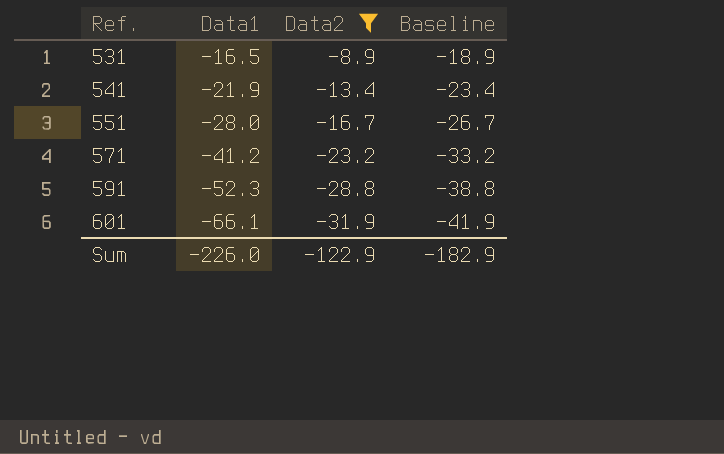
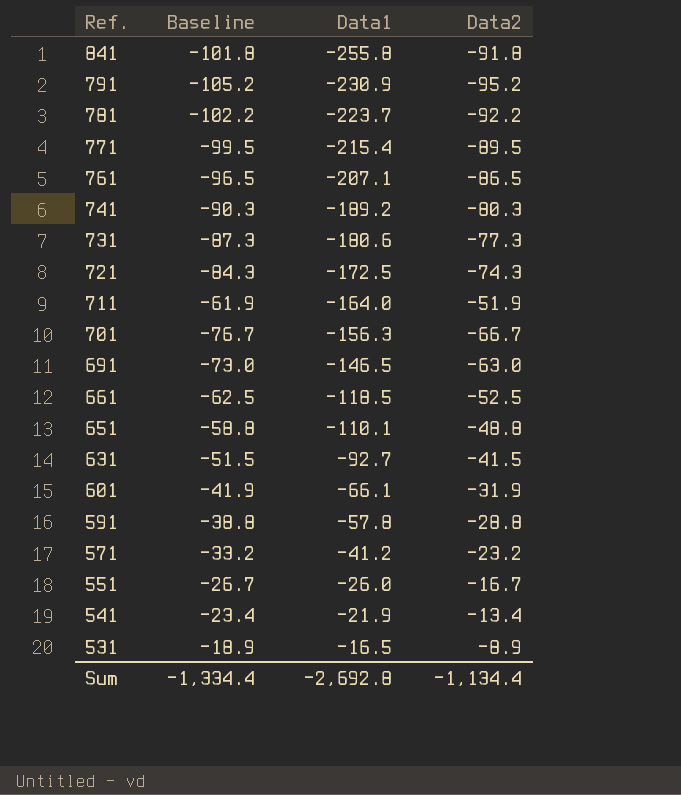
filter: Data2 >= -31.9 -> none
row order: Ref. ascending -> Ref. descending
column Baseline | position: 4 -> 2
591 | Data1: -52.3 -> -57.8
551 | Data1: -28.0 -> -26.0
Sum | Baseline: -182.9 -> -1,334.4
Sum | Data1: -226.0 -> -2,692.8
Sum | Data2: -122.9 -> -1,134.4

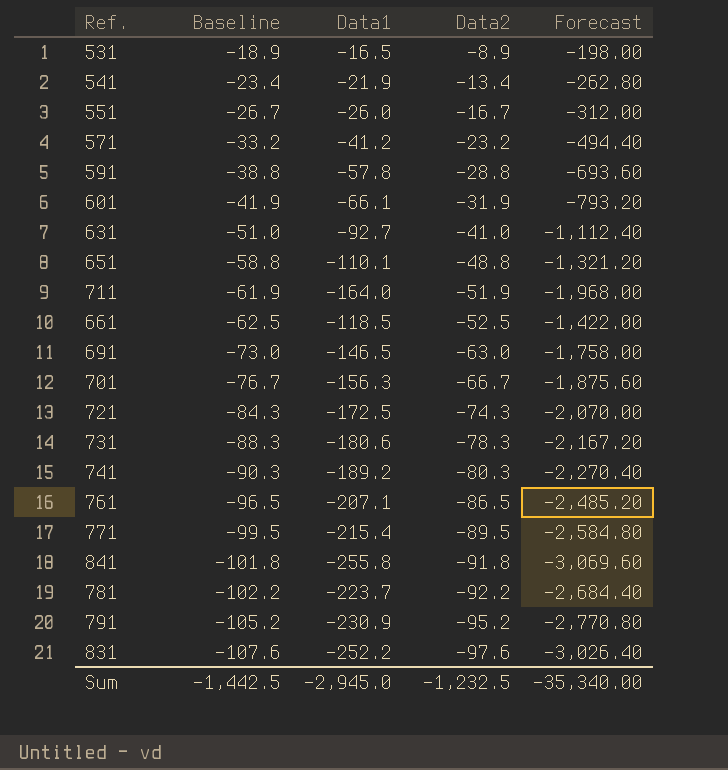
row order: Ref. descending -> Baseline descending
column Forecast | formula: none -> [Data1] * 12
631 | Baseline: -51.5 -> -51.0
631 | Data2: -41.5 -> -41.0
731 | Baseline: -87.3 -> -88.3
731 | Data2: -77.3 -> -78.3
row 831: none -> -107.6 | -252.2 | -97.6 | -3,026.40
Sum | Baseline: -1,334.4 -> -1,442.5
Sum | Data1: -2,692.8 -> -2,945.0
Sum | Data2: -1,134.4 -> -1,232.5

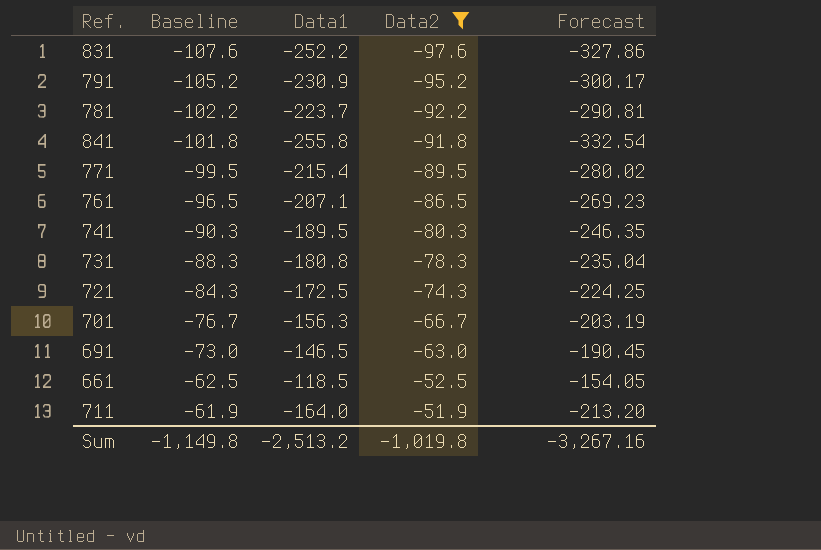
filter: none -> Data2 <= -51.9
row order: Baseline descending -> Baseline ascending
column Forecast | formula: [Data1] * 12 -> [Data1] * 1.3
741 | Data1: -189.2 -> -189.5
731 | Data1: -180.6 -> -180.8
Sum | Baseline: -1,442.5 -> -1,149.8
Sum | Data1: -2,945.0 -> -2,513.2
Sum | Data2: -1,232.5 -> -1,019.8
Sum | Forecast: -35,340.00 -> -3,267.16

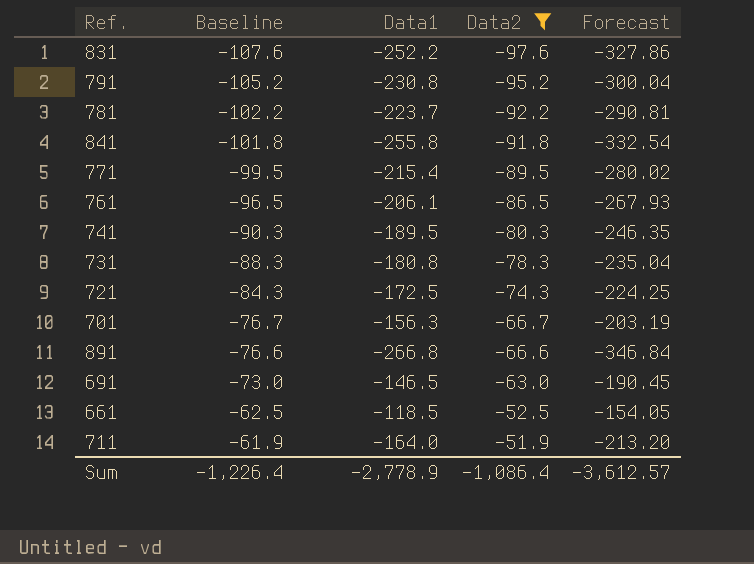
791 | Data1: -230.9 -> -230.8
791 | Forecast: -300.17 -> -300.04
761 | Data1: -207.1 -> -206.1
761 | Forecast: -269.23 -> -267.93
row 891: none -> -76.6 | -266.8 | -66.6 | -346.84
Sum | Baseline: -1,149.8 -> -1,226.4
Sum | Data1: -2,513.2 -> -2,778.9
Sum | Data2: -1,019.8 -> -1,086.4
Sum | Forecast: -3,267.16 -> -3,612.57

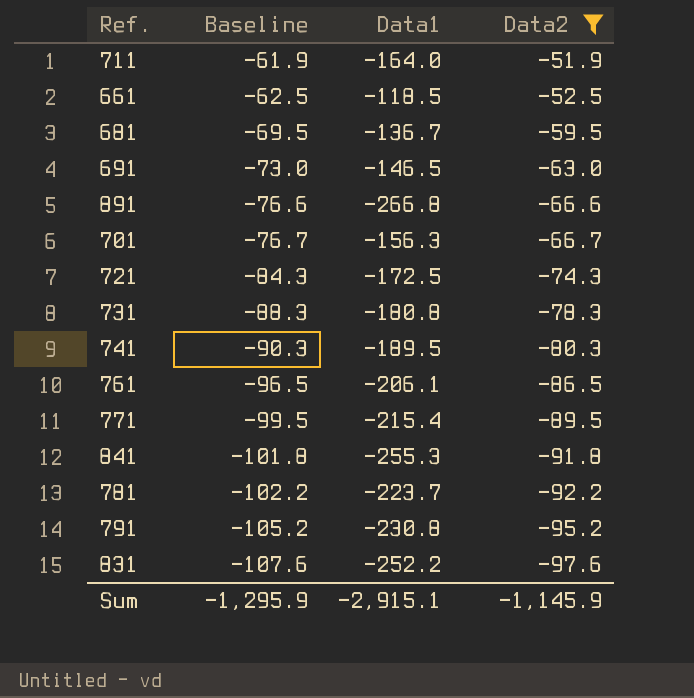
row order: Baseline ascending -> Baseline descending
column Forecast | formula: [Data1] * 1.3 -> none
row 681: none -> -69.5 | -136.7 | -59.5
841 | Data1: -255.8 -> -255.3
Sum | Baseline: -1,226.4 -> -1,295.9
Sum | Data1: -2,778.9 -> -2,915.1
Sum | Data2: -1,086.4 -> -1,145.9

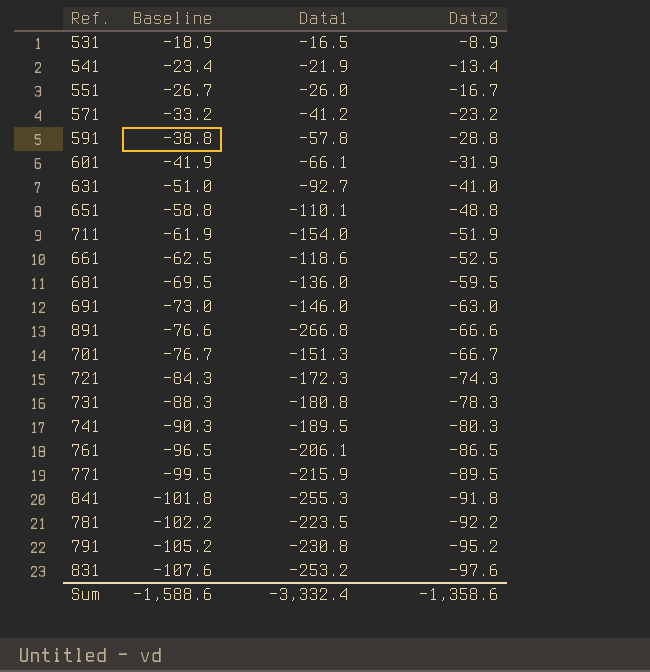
filter: Data2 <= -51.9 -> none
711 | Data1: -164.0 -> -154.0
661 | Data1: -118.5 -> -118.6
681 | Data1: -136.7 -> -136.0
691 | Data1: -146.5 -> -146.0
701 | Data1: -156.3 -> -151.3
721 | Data1: -172.5 -> -172.3
771 | Data1: -215.4 -> -215.9
781 | Data1: -223.7 -> -223.5
831 | Data1: -252.2 -> -253.2
Sum | Baseline: -1,295.9 -> -1,588.6
Sum | Data1: -2,915.1 -> -3,332.4
Sum | Data2: -1,145.9 -> -1,358.6

